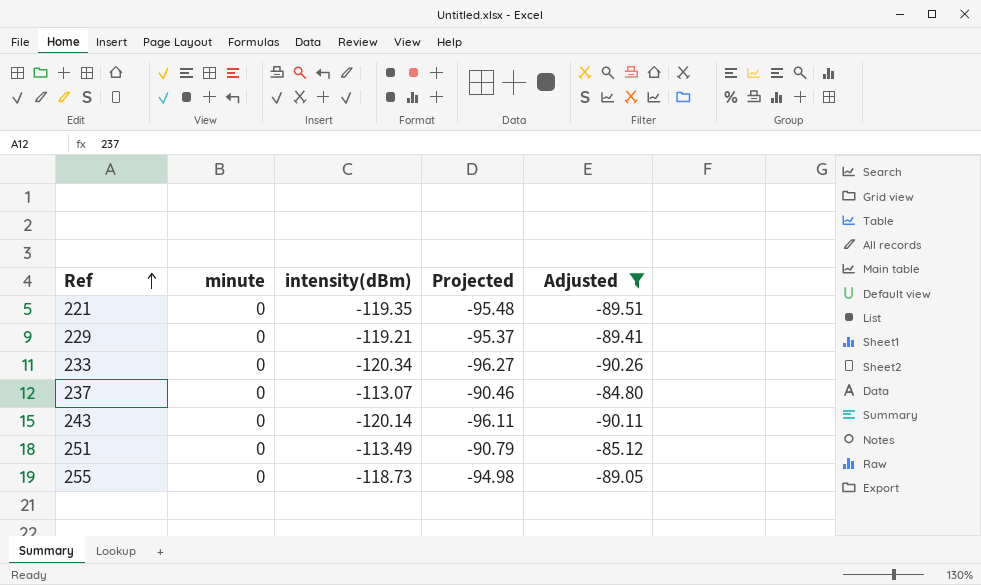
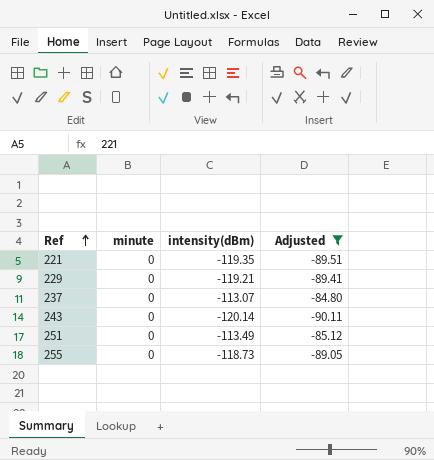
column Projected | formula: [intensity(dBm)] * 0.8 -> none
row 233: 0 | -120.34 | -96.27 | -90.26 -> none

